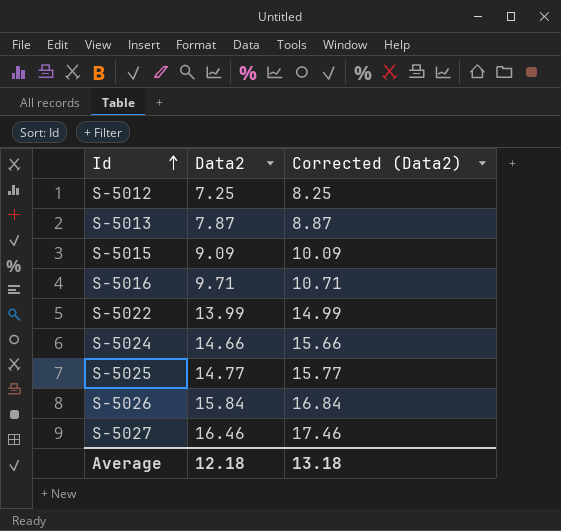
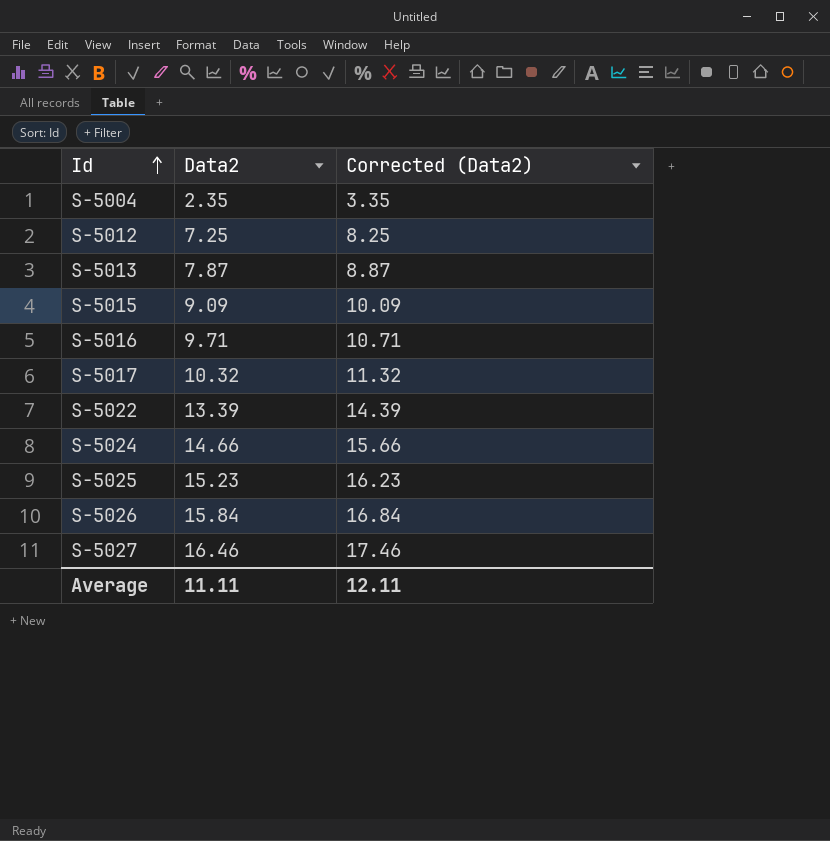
row S-5004: none -> 2.35 | 3.35
row S-5017: none -> 10.32 | 11.32
S-5022 | Data2: 13.99 -> 13.39
S-5022 | Corrected (Data2): 14.99 -> 14.39
S-5025 | Data2: 14.77 -> 15.23
S-5025 | Corrected (Data2): 15.77 -> 16.23
Average | Data2: 12.18 -> 11.11
Average | Corrected (Data2): 13.18 -> 12.11

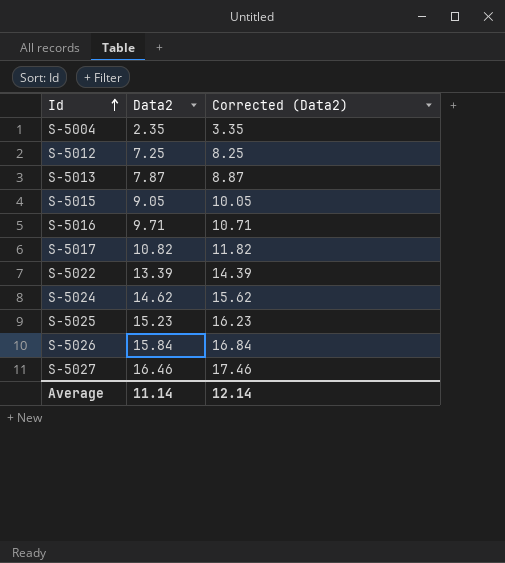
S-5015 | Data2: 9.09 -> 9.05
S-5015 | Corrected (Data2): 10.09 -> 10.05
S-5017 | Data2: 10.32 -> 10.82
S-5017 | Corrected (Data2): 11.32 -> 11.82
S-5024 | Data2: 14.66 -> 14.62
S-5024 | Corrected (Data2): 15.66 -> 15.62
Average | Data2: 11.11 -> 11.14
Average | Corrected (Data2): 12.11 -> 12.14

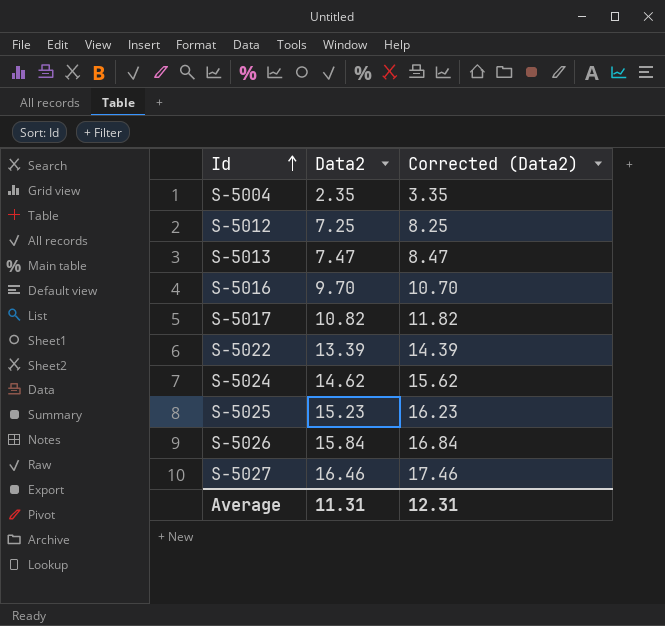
row S-5015: 9.05 | 10.05 -> none
S-5013 | Data2: 7.87 -> 7.47
S-5013 | Corrected (Data2): 8.87 -> 8.47
S-5016 | Data2: 9.71 -> 9.70
S-5016 | Corrected (Data2): 10.71 -> 10.70
Average | Data2: 11.14 -> 11.31
Average | Corrected (Data2): 12.14 -> 12.31

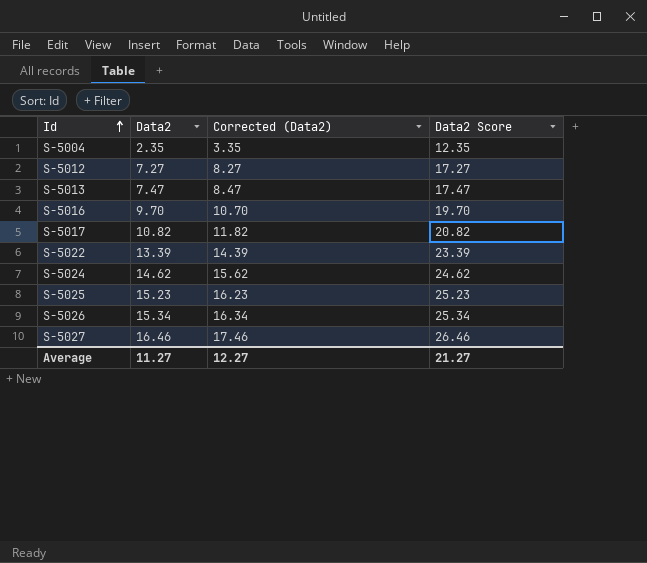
column Data2 Score | formula: none -> [Data2] + 10
S-5012 | Data2: 7.25 -> 7.27
S-5012 | Corrected (Data2): 8.25 -> 8.27
S-5026 | Data2: 15.84 -> 15.34
S-5026 | Corrected (Data2): 16.84 -> 16.34
Average | Data2: 11.31 -> 11.27
Average | Corrected (Data2): 12.31 -> 12.27

